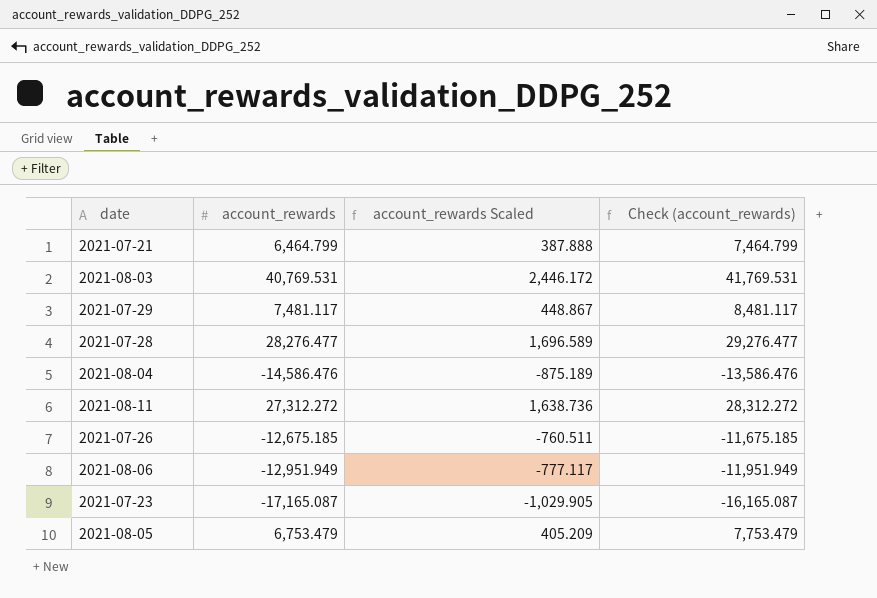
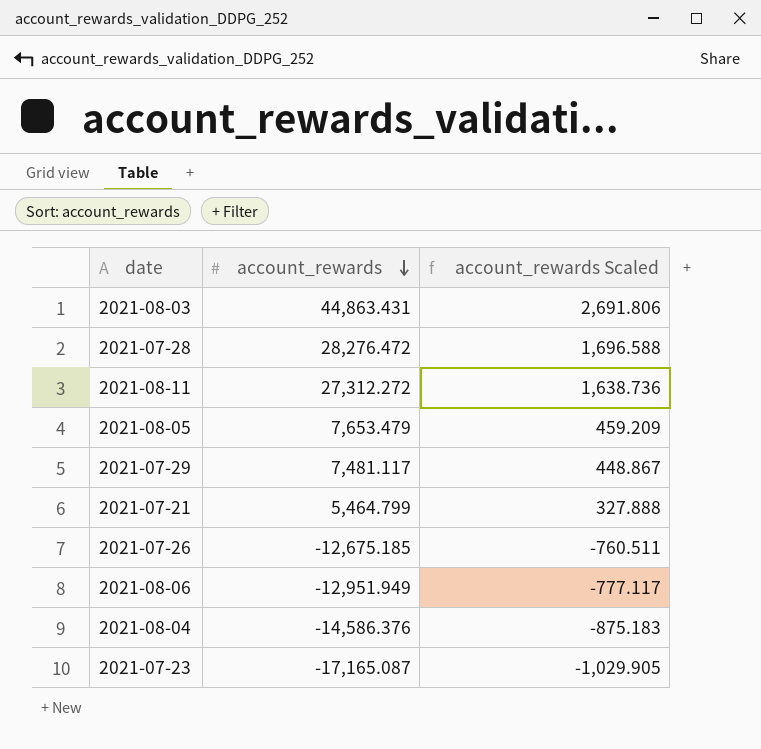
row order: none -> account_rewards descending
column Check (account_rewards) | formula: [account_rewards] + 1000 -> none
2021-08-03 | account_rewards: 40,769.531 -> 44,863.431
2021-08-03 | account_rewards Scaled: 2,446.172 -> 2,691.806
2021-07-28 | account_rewards: 28,276.477 -> 28,276.472
2021-07-28 | account_rewards Scaled: 1,696.589 -> 1,696.588
2021-08-05 | account_rewards: 6,753.479 -> 7,653.479
2021-08-05 | account_rewards Scaled: 405.209 -> 459.209
2021-07-21 | account_rewards: 6,464.799 -> 5,464.799
2021-07-21 | account_rewards Scaled: 387.888 -> 327.888
2021-08-04 | account_rewards: -14,586.476 -> -14,586.376
2021-08-04 | account_rewards Scaled: -875.189 -> -875.183

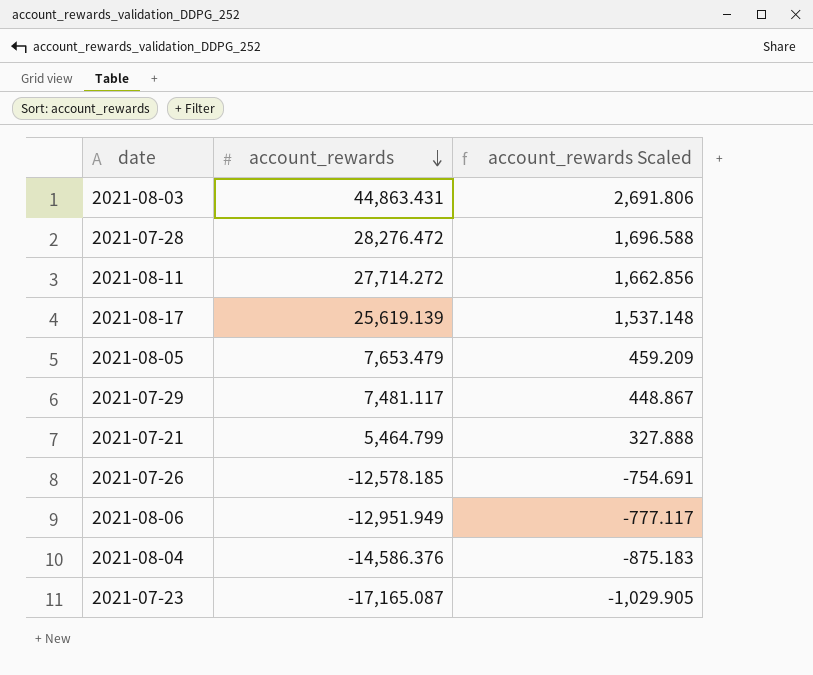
2021-08-11 | account_rewards: 27,312.272 -> 27,714.272
2021-08-11 | account_rewards Scaled: 1,638.736 -> 1,662.856
row 2021-08-17: none -> 25,619.139 | 1,537.148
2021-07-26 | account_rewards: -12,675.185 -> -12,578.185
2021-07-26 | account_rewards Scaled: -760.511 -> -754.691

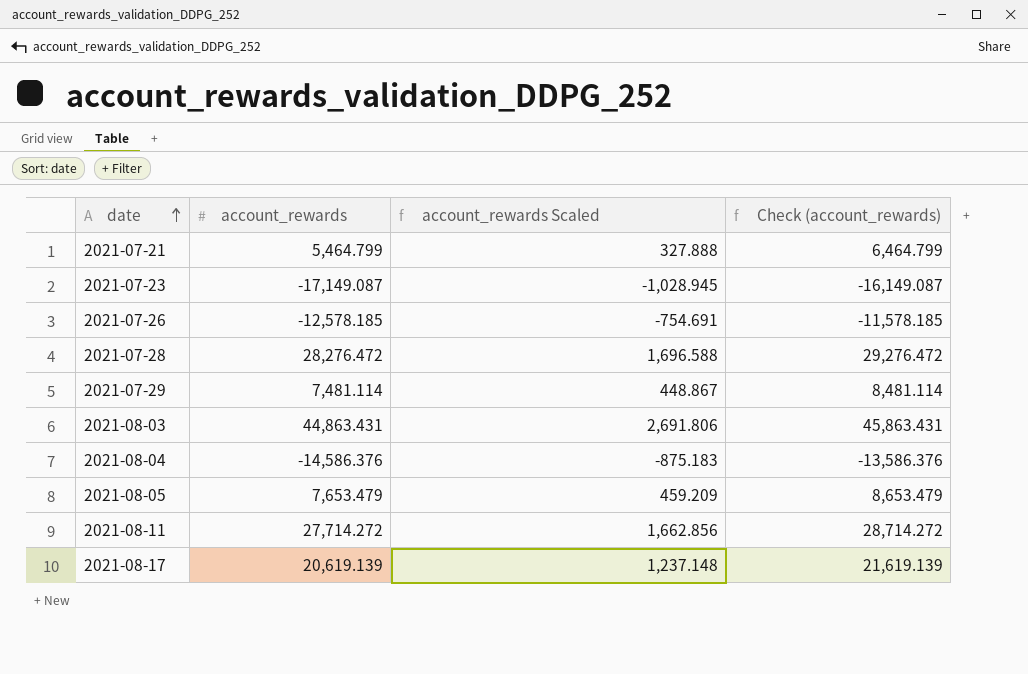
row order: account_rewards descending -> date ascending
column Check (account_rewards) | formula: none -> [account_rewards] + 1000
row 2021-08-06: -12,951.949 | -777.117 -> none
2021-07-23 | account_rewards: -17,165.087 -> -17,149.087
2021-07-23 | account_rewards Scaled: -1,029.905 -> -1,028.945
2021-07-29 | account_rewards: 7,481.117 -> 7,481.114
2021-08-17 | account_rewards: 25,619.139 -> 20,619.139
2021-08-17 | account_rewards Scaled: 1,537.148 -> 1,237.148

